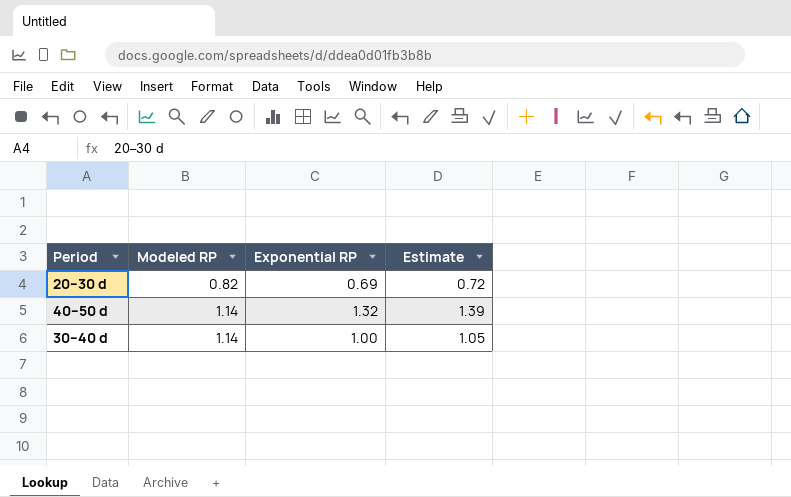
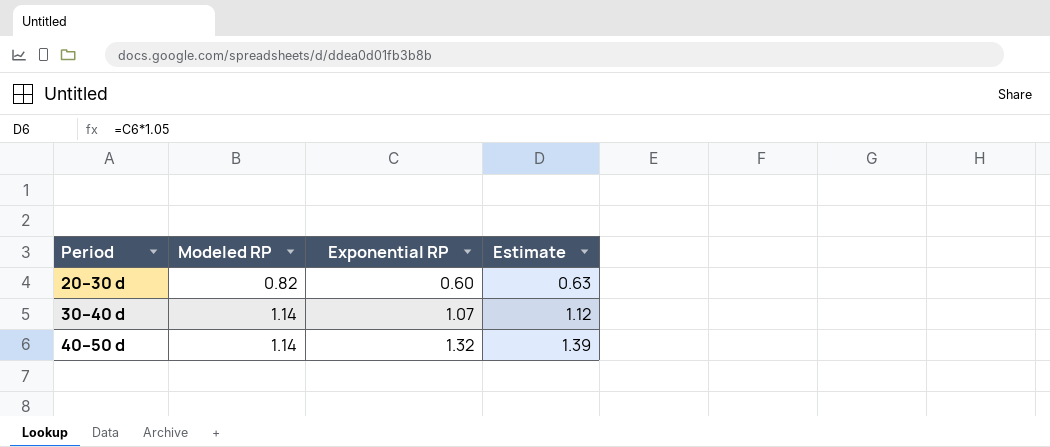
row order: Modeled RP ascending -> Period ascending
20–30 d | Exponential RP: 0.69 -> 0.60
20–30 d | Estimate: 0.72 -> 0.63
30–40 d | Exponential RP: 1.00 -> 1.07
30–40 d | Estimate: 1.05 -> 1.12

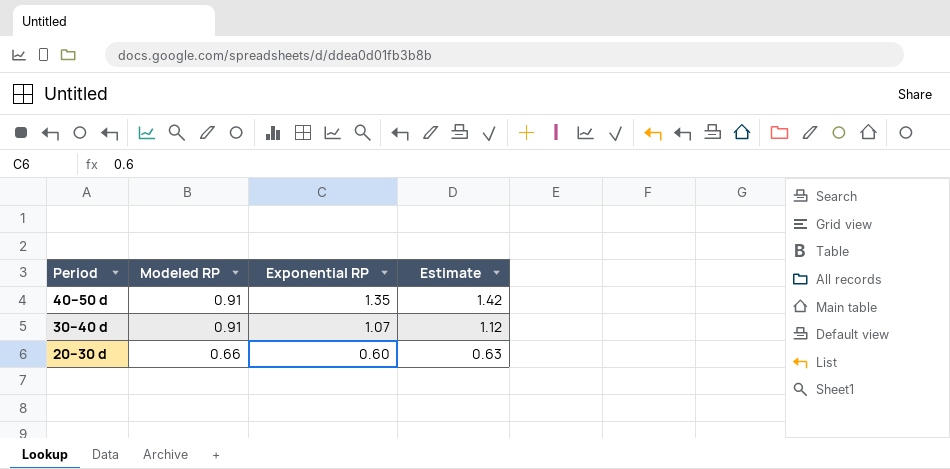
row order: Period ascending -> Period descending
40–50 d | Modeled RP: 1.14 -> 0.91
40–50 d | Exponential RP: 1.32 -> 1.35
40–50 d | Estimate: 1.39 -> 1.42
30–40 d | Modeled RP: 1.14 -> 0.91
20–30 d | Modeled RP: 0.82 -> 0.66

